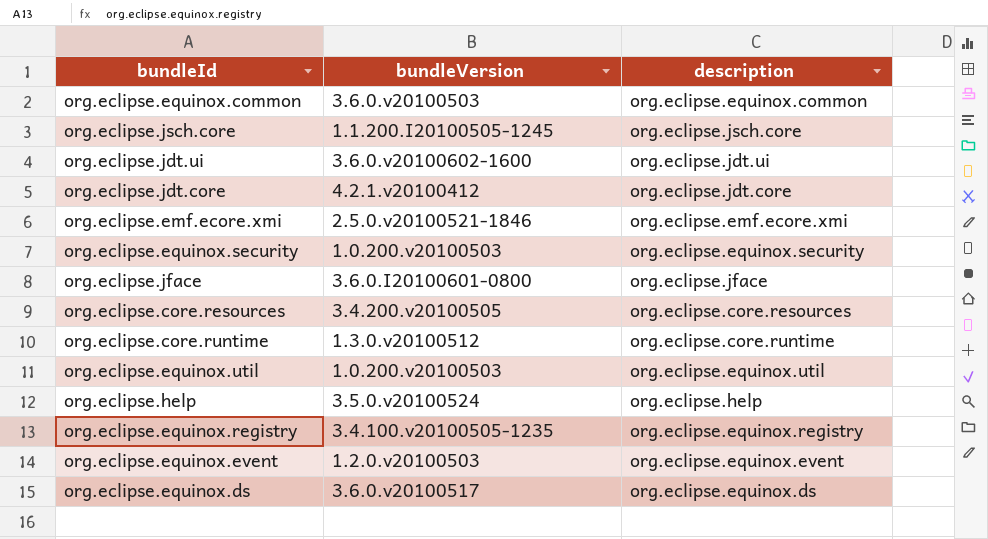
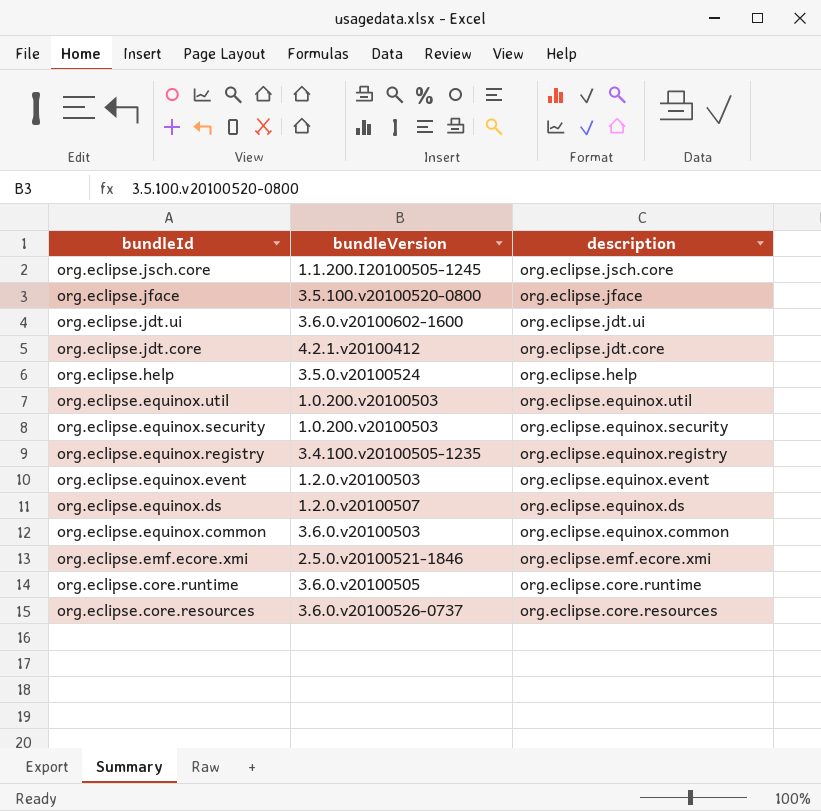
row order: none -> bundleId descending
org.eclipse.jface | bundleVersion: 3.6.0.I20100601-0800 -> 3.5.100.v20100520-0800
org.eclipse.equinox.ds | bundleVersion: 3.6.0.v20100517 -> 1.2.0.v20100507
org.eclipse.core.runtime | bundleVersion: 1.3.0.v20100512 -> 3.6.0.v20100505
org.eclipse.core.resources | bundleVersion: 3.4.200.v20100505 -> 3.6.0.v20100526-0737

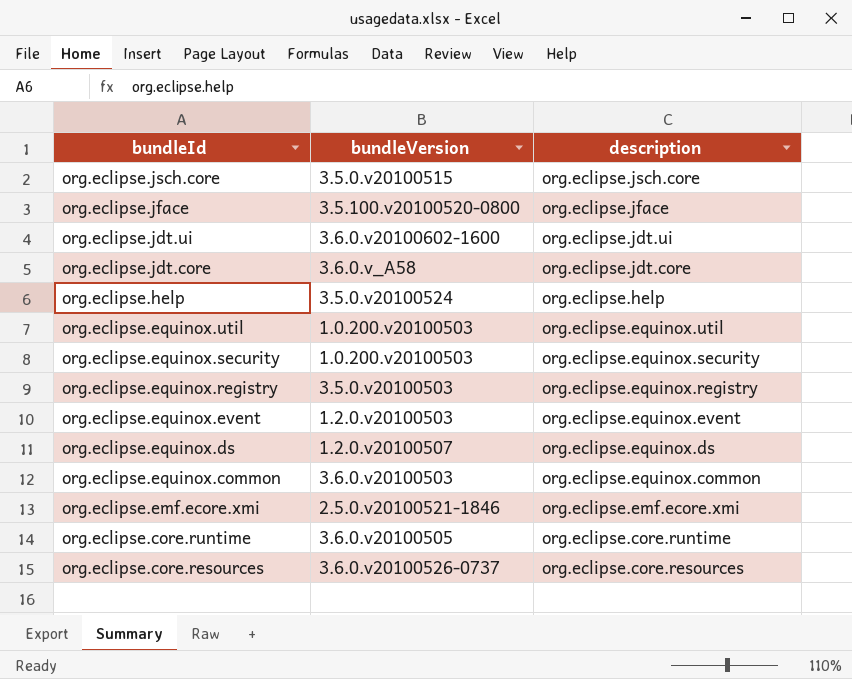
org.eclipse.jsch.core | bundleVersion: 1.1.200.I20100505-1245 -> 3.5.0.v20100515
org.eclipse.jdt.core | bundleVersion: 4.2.1.v20100412 -> 3.6.0.v_A58
org.eclipse.equinox.registry | bundleVersion: 3.4.100.v20100505-1235 -> 3.5.0.v20100503

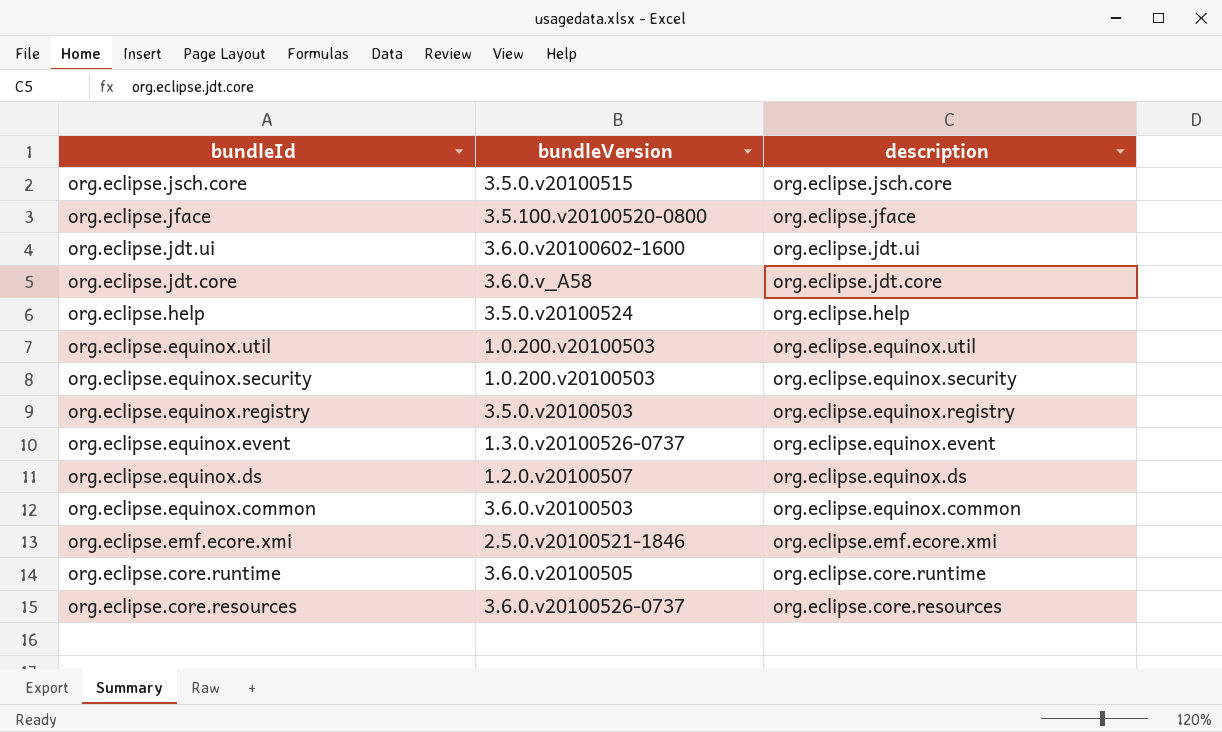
org.eclipse.equinox.event | bundleVersion: 1.2.0.v20100503 -> 1.3.0.v20100526-0737

